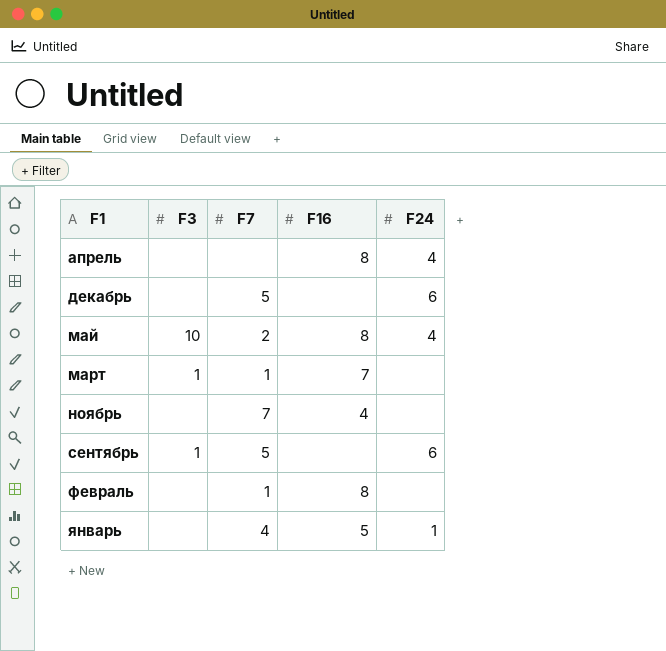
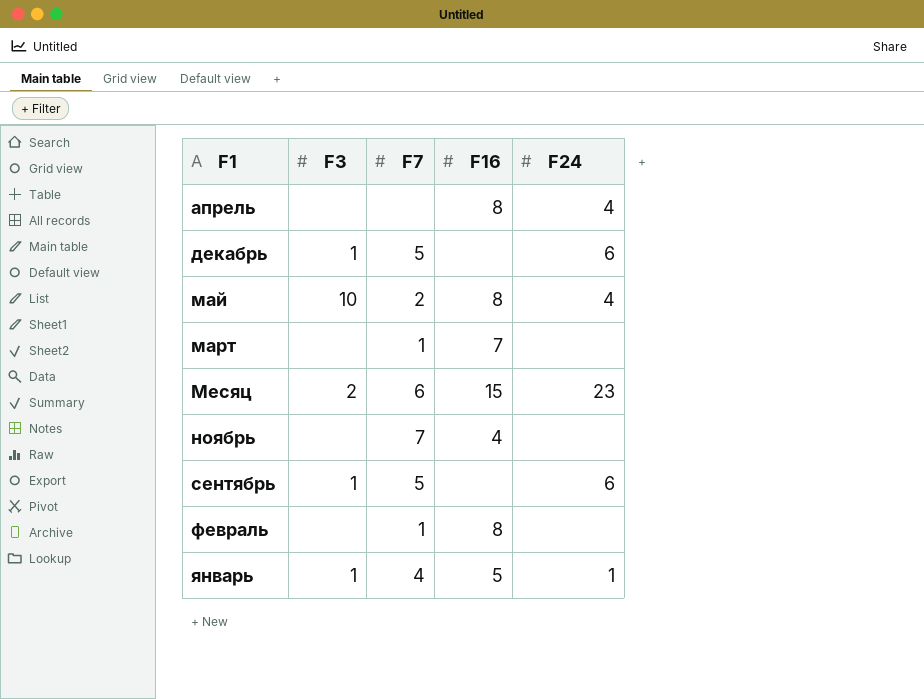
декабрь | F3: none -> 1
март | F3: 1 -> none
row Месяц: none -> 2 | 6 | 15 | 23
январь | F3: none -> 1

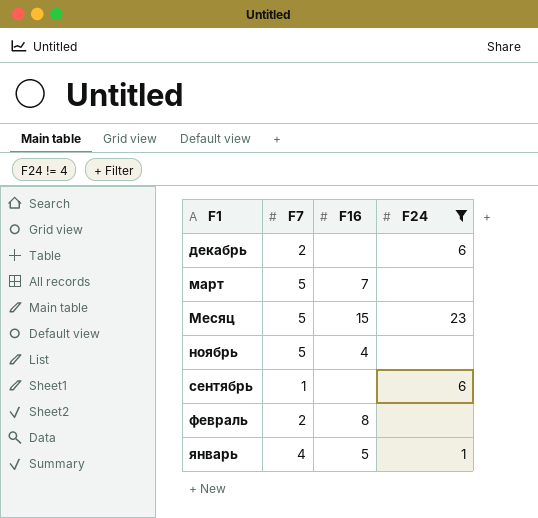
filter: none -> F24 != 4
column F3 | position: 2 -> none
декабрь | F7: 5 -> 2
март | F7: 1 -> 5
Месяц | F7: 6 -> 5
ноябрь | F7: 7 -> 5
сентябрь | F7: 5 -> 1
февраль | F7: 1 -> 2

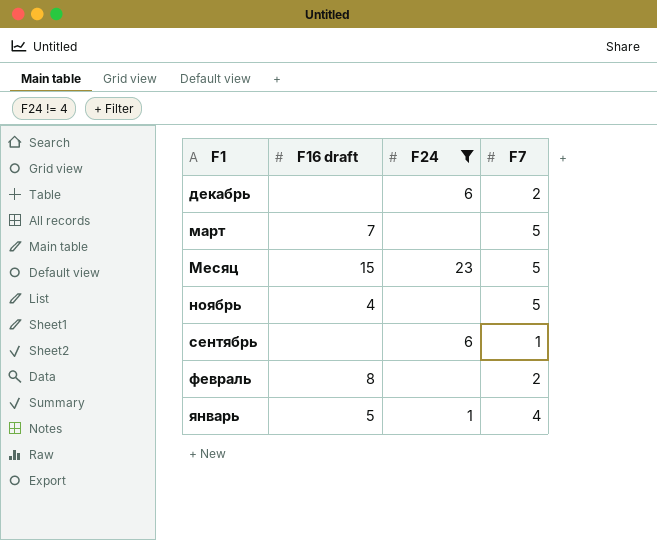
column name: F16 -> F16 draft
column F7 | position: 2 -> 4

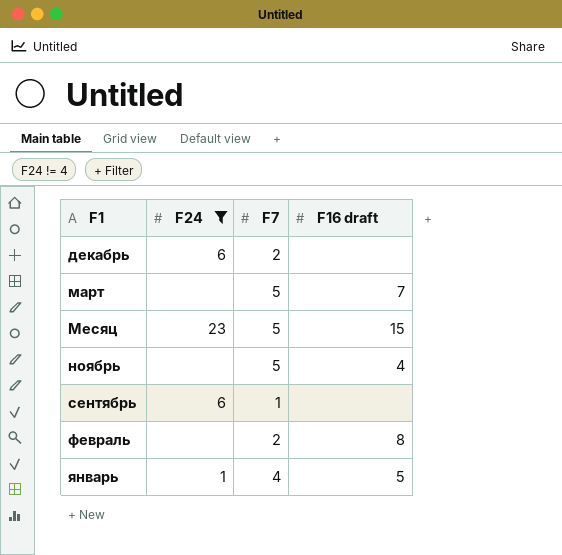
column F16 draft | position: 2 -> 4

